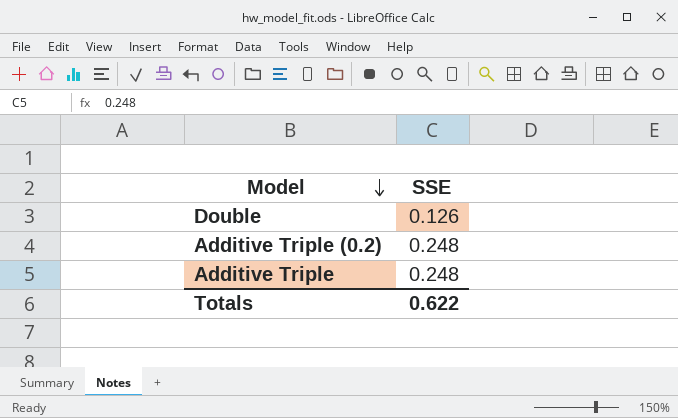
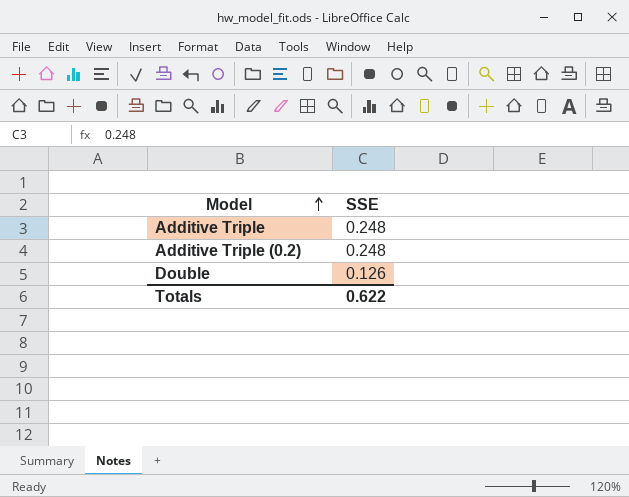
row order: Model descending -> Model ascending

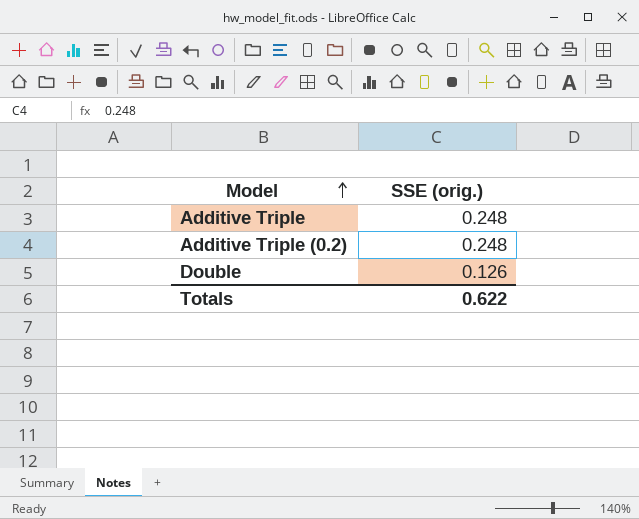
column name: SSE -> SSE (orig.)

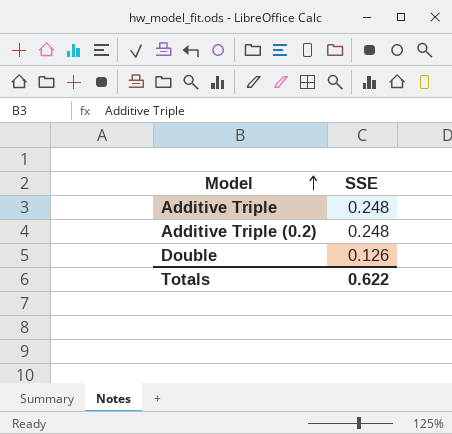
column name: SSE (orig.) -> SSE

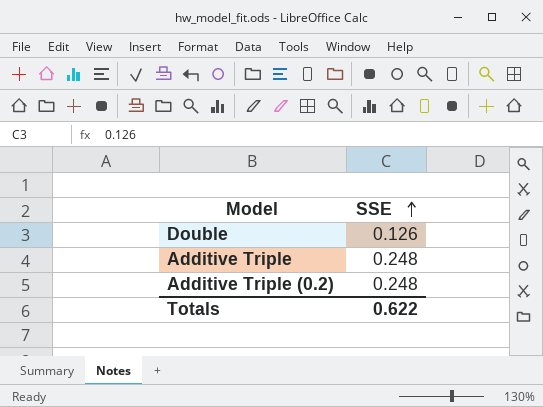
row order: Model ascending -> SSE ascending

